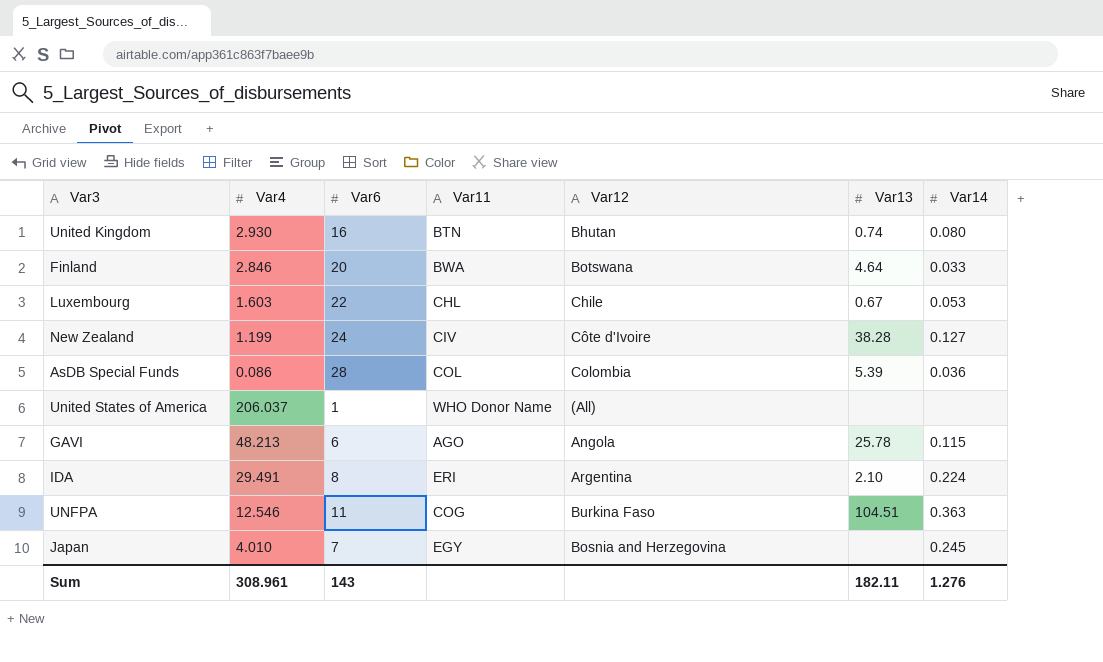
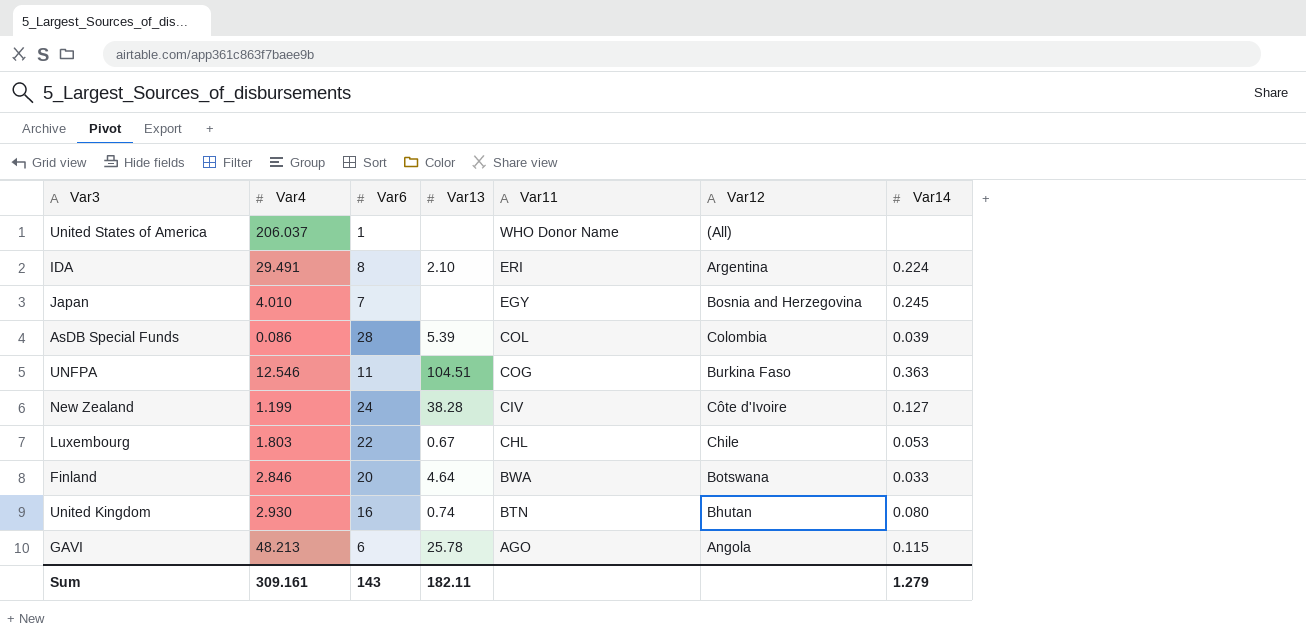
row order: none -> Var11 descending
column Var13 | position: 6 -> 4
AsDB Special Funds | Var14: 0.036 -> 0.039
Luxembourg | Var4: 1.603 -> 1.803
Sum | Var4: 308.961 -> 309.161
Sum | Var14: 1.276 -> 1.279

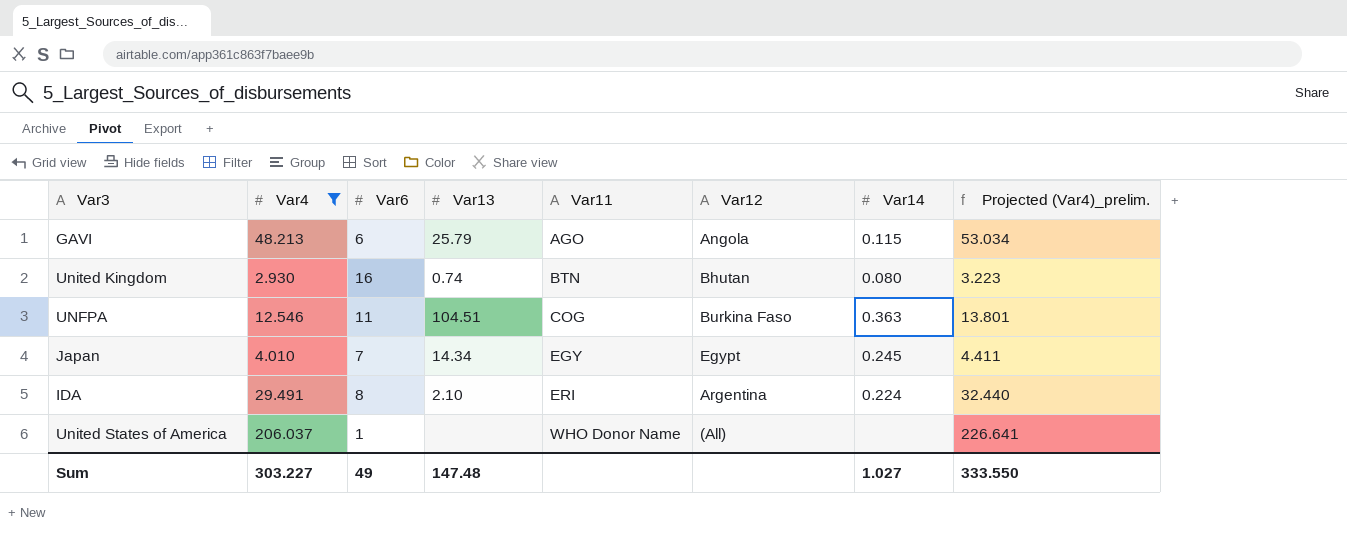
filter: none -> Var4 >= 2.930
row order: Var11 descending -> Var11 ascending
column Projected (Var4)_prelim. | formula: none -> [Var4] * 1.1
GAVI | Var13: 25.78 -> 25.79
Japan | Var13: none -> 14.34
Japan | Var12: Bosnia and Herzegovina -> Egypt
Sum | Var4: 309.161 -> 303.227
Sum | Var6: 143 -> 49
Sum | Var13: 182.11 -> 147.48
Sum | Var14: 1.279 -> 1.027

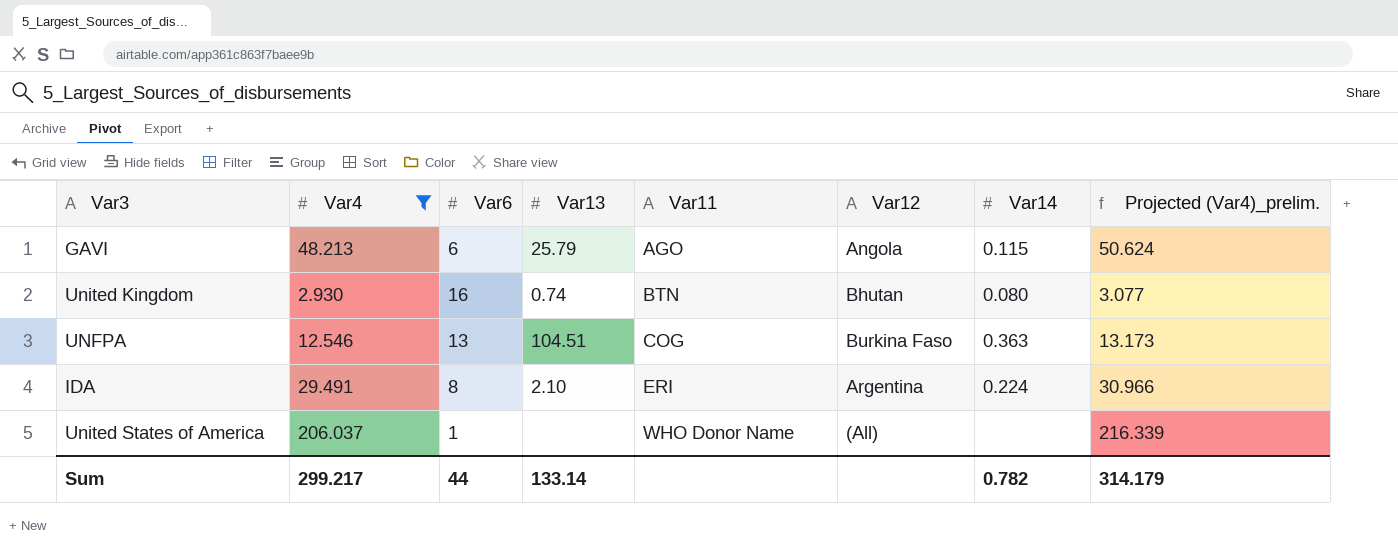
column Projected (Var4)_prelim. | formula: [Var4] * 1.1 -> [Var4] * 1.05
row Japan: 4.010 | 7 | 14.34 | EGY | Egypt | 0.245 | 4.411 -> none
UNFPA | Var6: 11 -> 13
Sum | Var4: 303.227 -> 299.217
Sum | Var6: 49 -> 44
Sum | Var13: 147.48 -> 133.14
Sum | Var14: 1.027 -> 0.782
Sum | Projected (Var4)_prelim.: 333.550 -> 314.179

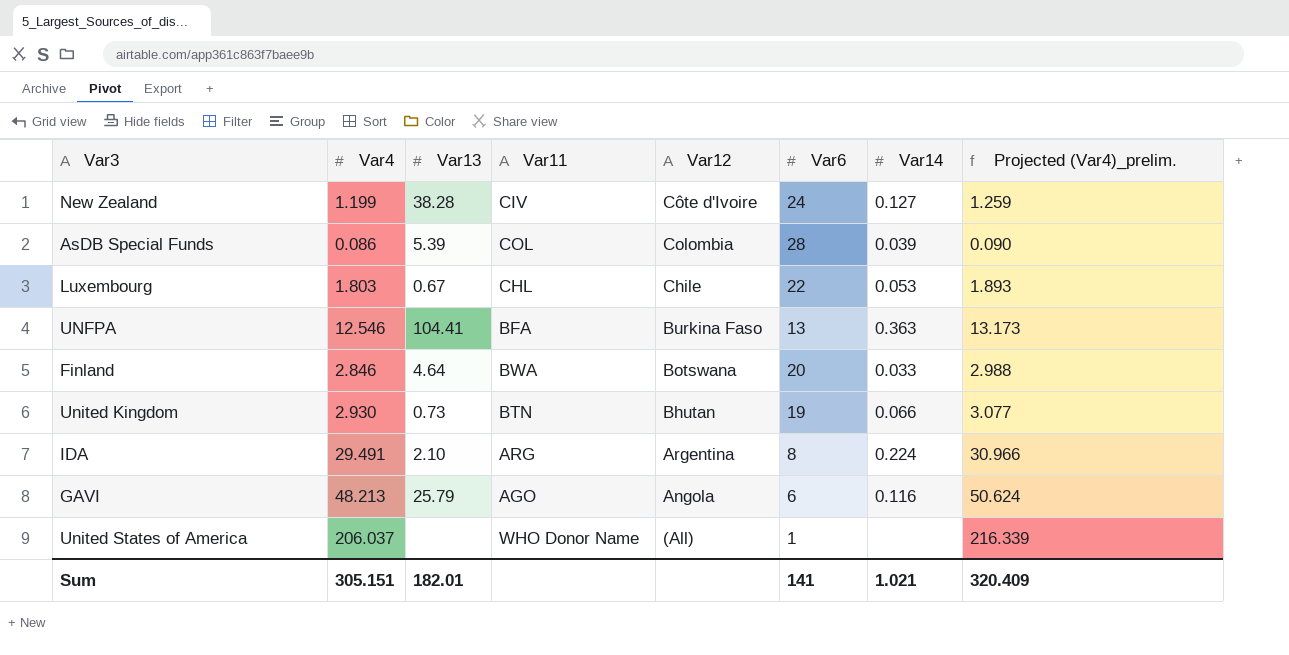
filter: Var4 >= 2.930 -> none
row order: Var11 ascending -> Var12 descending
column Var6 | position: 3 -> 6
UNFPA | Var13: 104.51 -> 104.41
UNFPA | Var11: COG -> BFA
United Kingdom | Var13: 0.74 -> 0.73
United Kingdom | Var6: 16 -> 19
United Kingdom | Var14: 0.080 -> 0.066
IDA | Var11: ERI -> ARG
GAVI | Var14: 0.115 -> 0.116
Sum | Var4: 299.217 -> 305.151
Sum | Var13: 133.14 -> 182.01
Sum | Var6: 44 -> 141
Sum | Var14: 0.782 -> 1.021
Sum | Projected (Var4)_prelim.: 314.179 -> 320.409

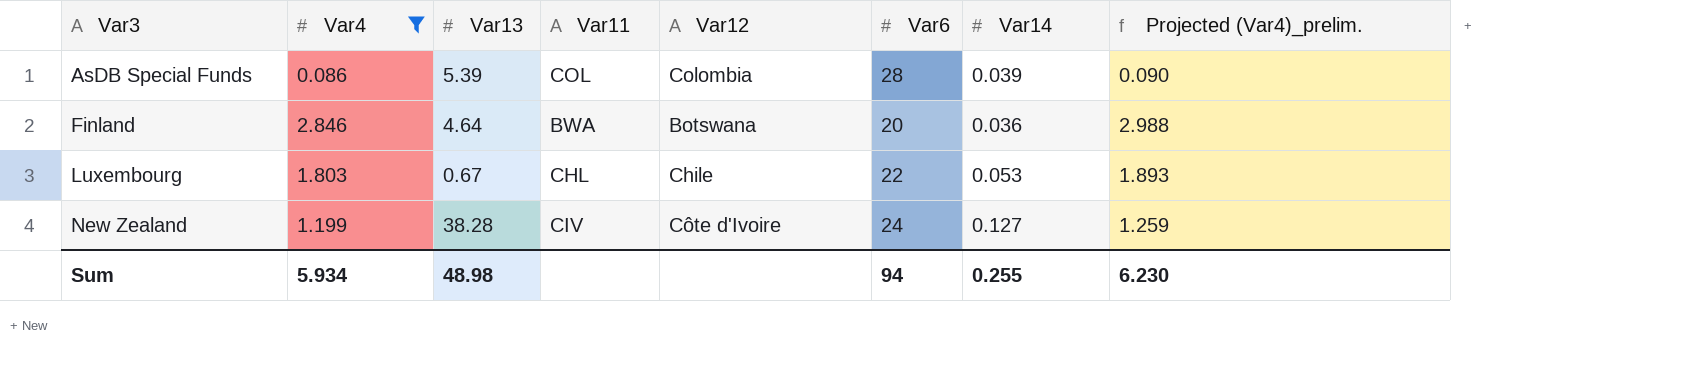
filter: none -> Var4 <= 2.846
row order: Var12 descending -> Var3 ascending
Finland | Var14: 0.033 -> 0.036
Sum | Var4: 305.151 -> 5.934
Sum | Var13: 182.01 -> 48.98
Sum | Var6: 141 -> 94
Sum | Var14: 1.021 -> 0.255
Sum | Projected (Var4)_prelim.: 320.409 -> 6.230

